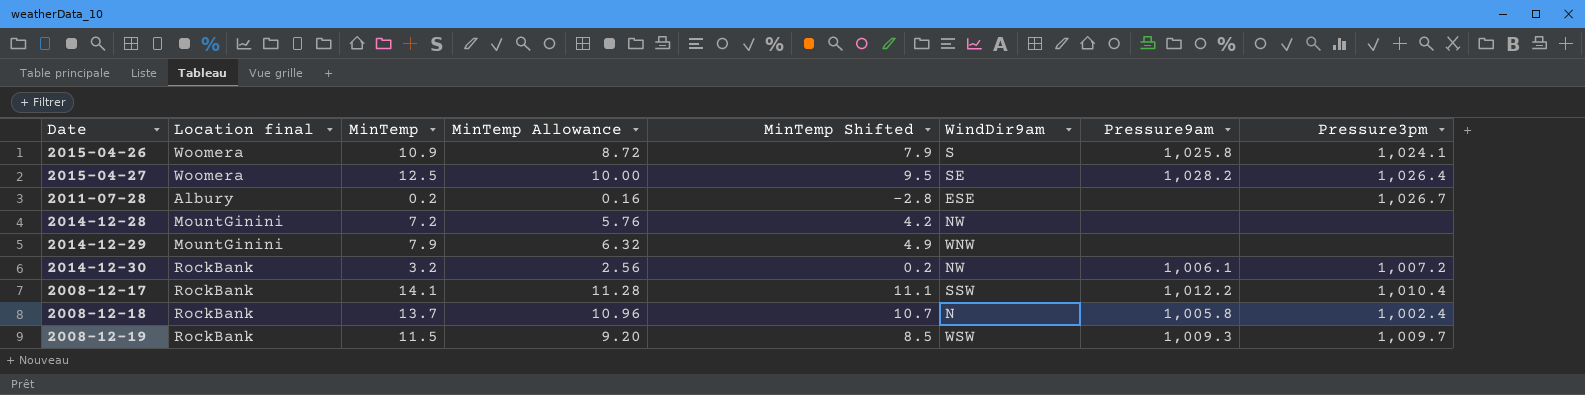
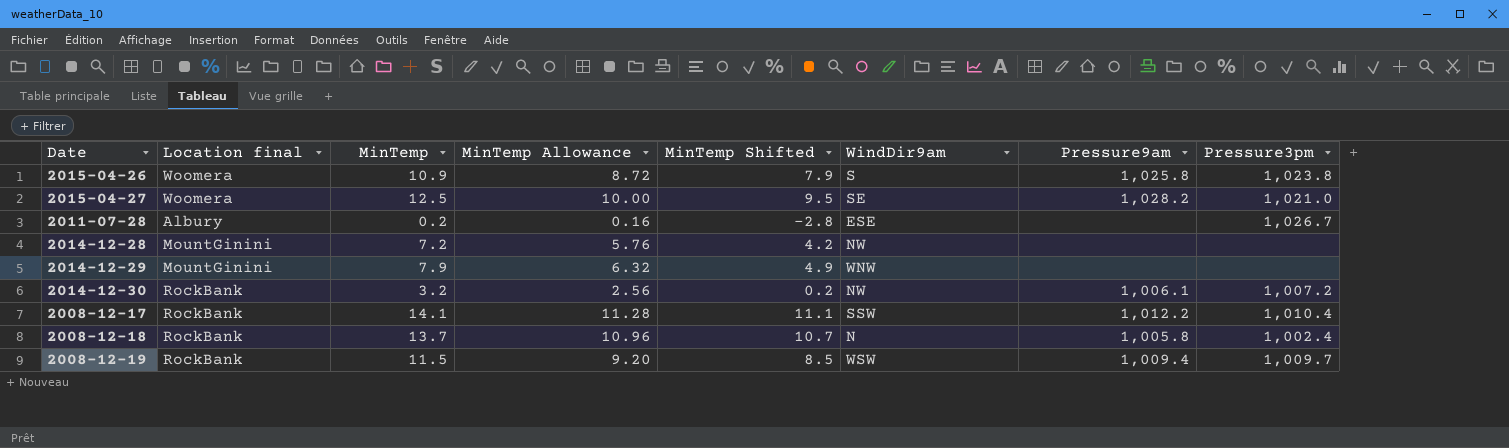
2015-04-26 | Pressure3pm: 1,024.1 -> 1,023.8
2015-04-27 | Pressure3pm: 1,026.4 -> 1,021.0
2008-12-19 | Pressure9am: 1,009.3 -> 1,009.4

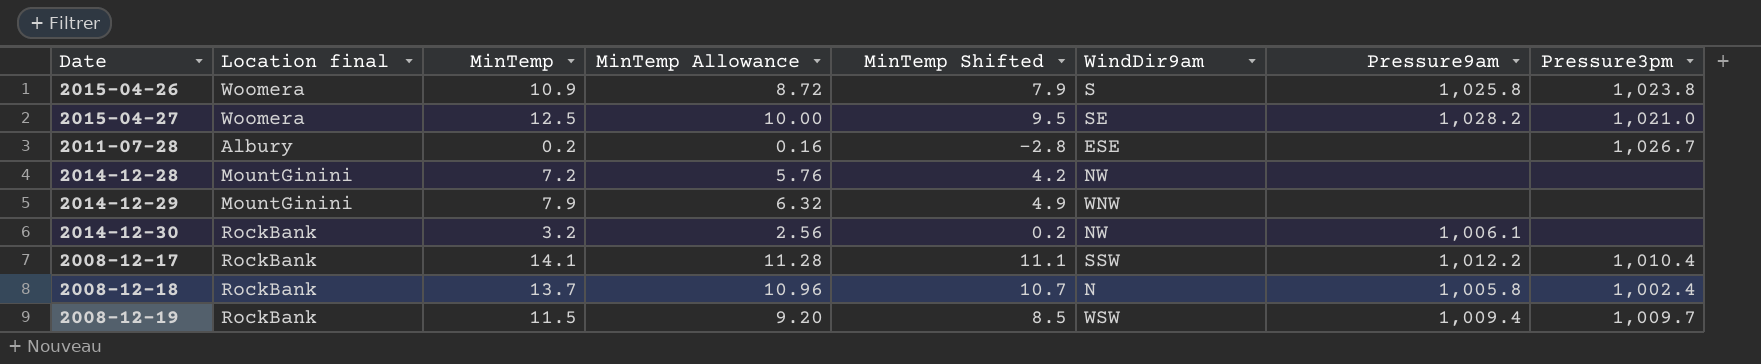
2014-12-30 | Pressure3pm: 1,007.2 -> none

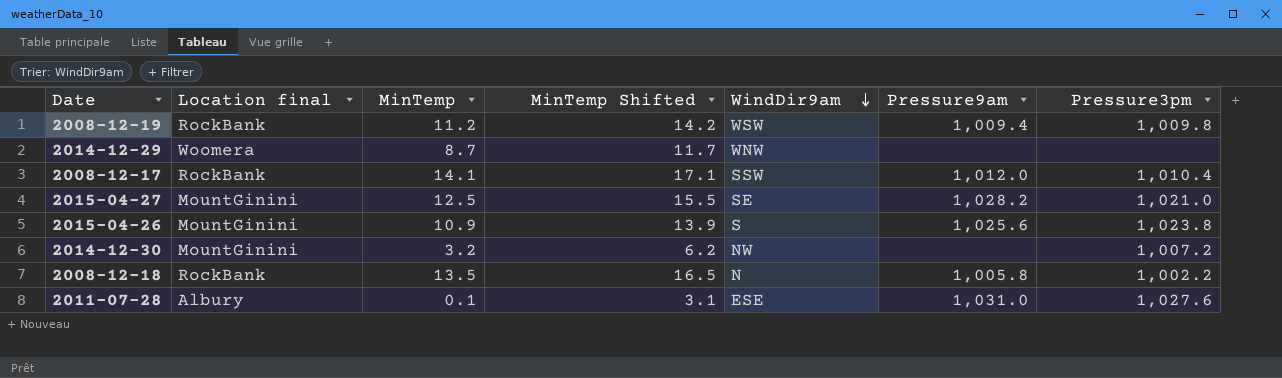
row order: none -> WindDir9am descending
column MinTemp Allowance | formula: [MinTemp] * 0.8 -> none
column MinTemp Shifted | formula: [MinTemp] - 3 -> [MinTemp] + 3
row 2014-12-28: MountGinini | 7.2 | 5.76 | 4.2 | NW | none | none -> none
2008-12-19 | MinTemp: 11.5 -> 11.2
2008-12-19 | Pressure3pm: 1,009.7 -> 1,009.8
2014-12-29 | Location final: MountGinini -> Woomera
2014-12-29 | MinTemp: 7.9 -> 8.7
2008-12-17 | Pressure9am: 1,012.2 -> 1,012.0
2015-04-27 | Location final: Woomera -> MountGinini
2015-04-26 | Location final: Woomera -> MountGinini
2015-04-26 | Pressure9am: 1,025.8 -> 1,025.6
2014-12-30 | Location final: RockBank -> MountGinini
2014-12-30 | Pressure9am: 1,006.1 -> none
2014-12-30 | Pressure3pm: none -> 1,007.2
2008-12-18 | MinTemp: 13.7 -> 13.5
2008-12-18 | Pressure3pm: 1,002.4 -> 1,002.2
2011-07-28 | MinTemp: 0.2 -> 0.1
2011-07-28 | Pressure9am: none -> 1,031.0
2011-07-28 | Pressure3pm: 1,026.7 -> 1,027.6

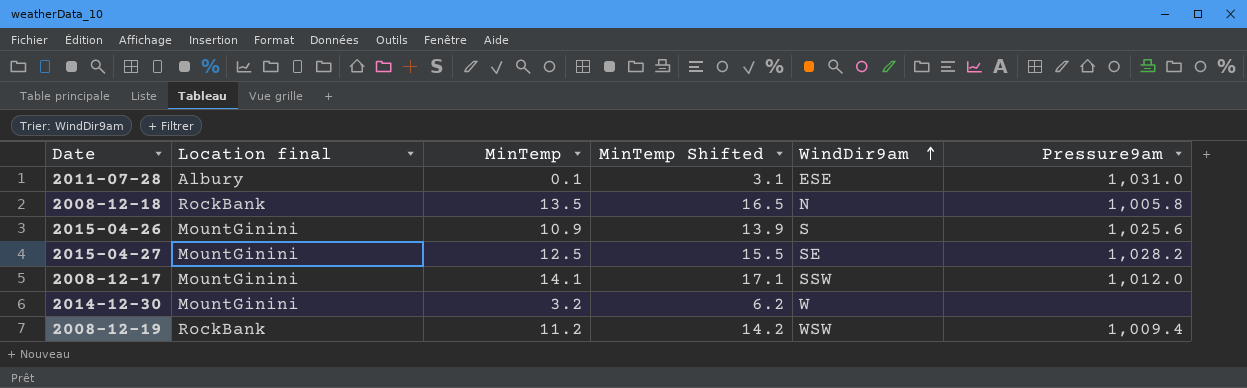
row order: WindDir9am descending -> WindDir9am ascending
column Pressure3pm | position: 7 -> none
row 2014-12-29: Woomera | 8.7 | 11.7 | WNW | none | none -> none
2008-12-17 | Location final: RockBank -> MountGinini
2014-12-30 | WindDir9am: NW -> W

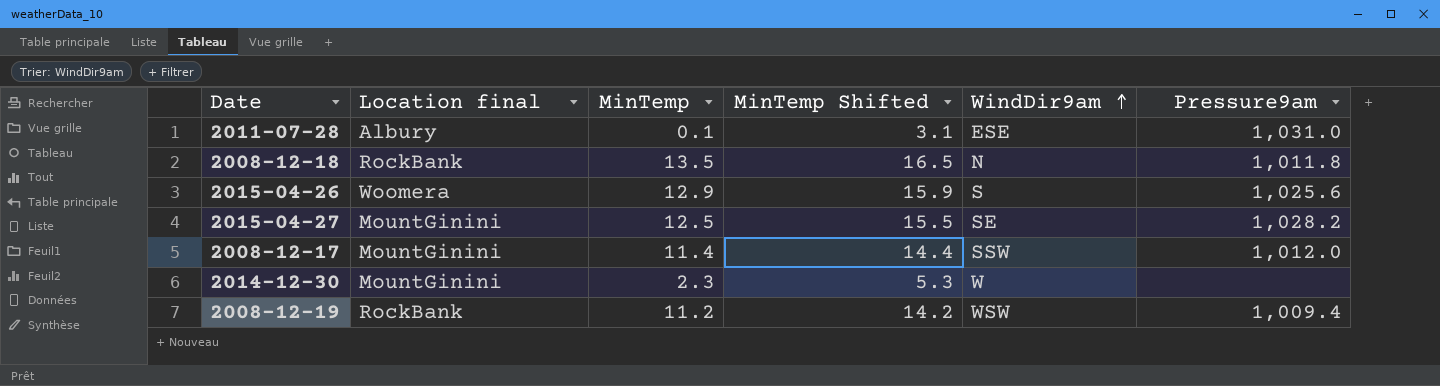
2008-12-18 | Pressure9am: 1,005.8 -> 1,011.8
2015-04-26 | Location final: MountGinini -> Woomera
2015-04-26 | MinTemp: 10.9 -> 12.9
2015-04-26 | MinTemp Shifted: 13.9 -> 15.9
2008-12-17 | MinTemp: 14.1 -> 11.4
2008-12-17 | MinTemp Shifted: 17.1 -> 14.4
2014-12-30 | MinTemp: 3.2 -> 2.3
2014-12-30 | MinTemp Shifted: 6.2 -> 5.3

